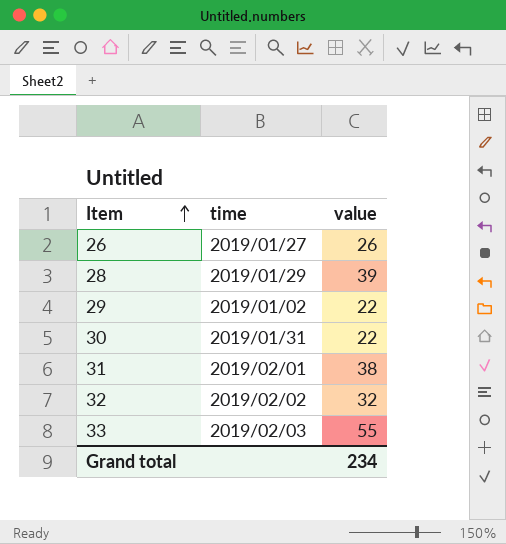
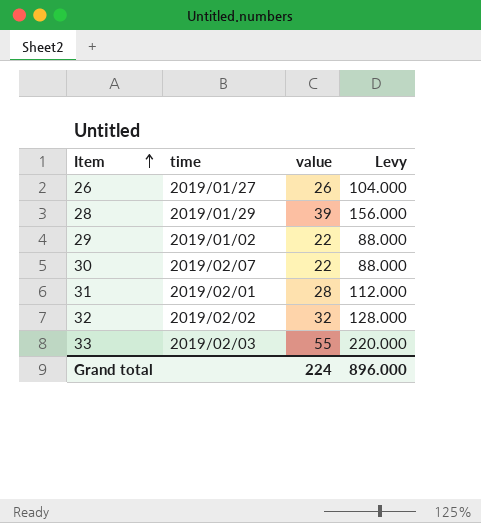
column Levy | formula: none -> [value] * 4
30 | time: 2019/01/31 -> 2019/02/07
31 | value: 38 -> 28
Grand total | value: 234 -> 224

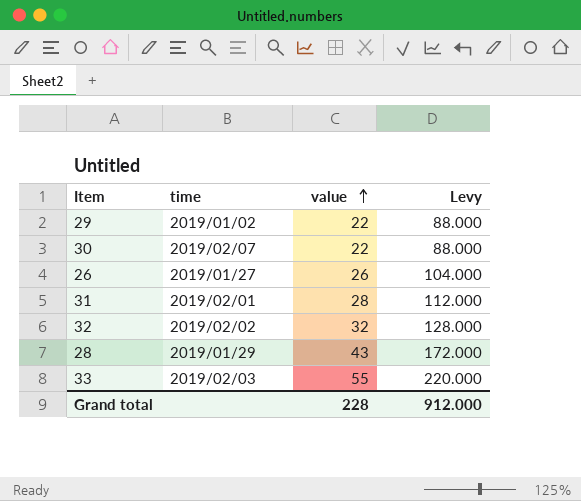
row order: Item ascending -> value ascending
28 | value: 39 -> 43
28 | Levy: 156.000 -> 172.000
Grand total | value: 224 -> 228
Grand total | Levy: 896.000 -> 912.000

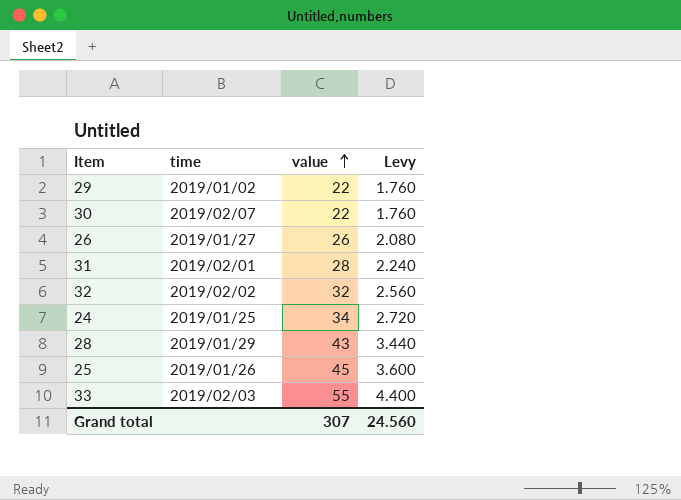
column Levy | formula: [value] * 4 -> [value] * 0.08
row 24: none -> 2019/01/25 | 34 | 2.720
row 25: none -> 2019/01/26 | 45 | 3.600
Grand total | value: 228 -> 307
Grand total | Levy: 912.000 -> 24.560

